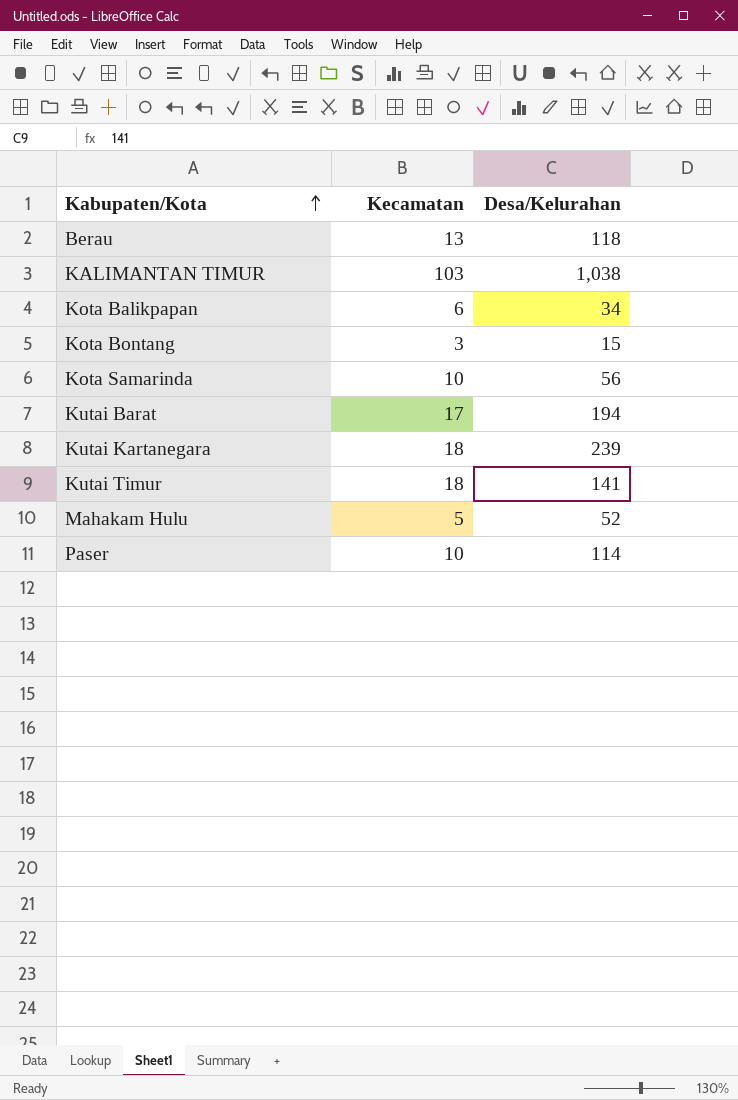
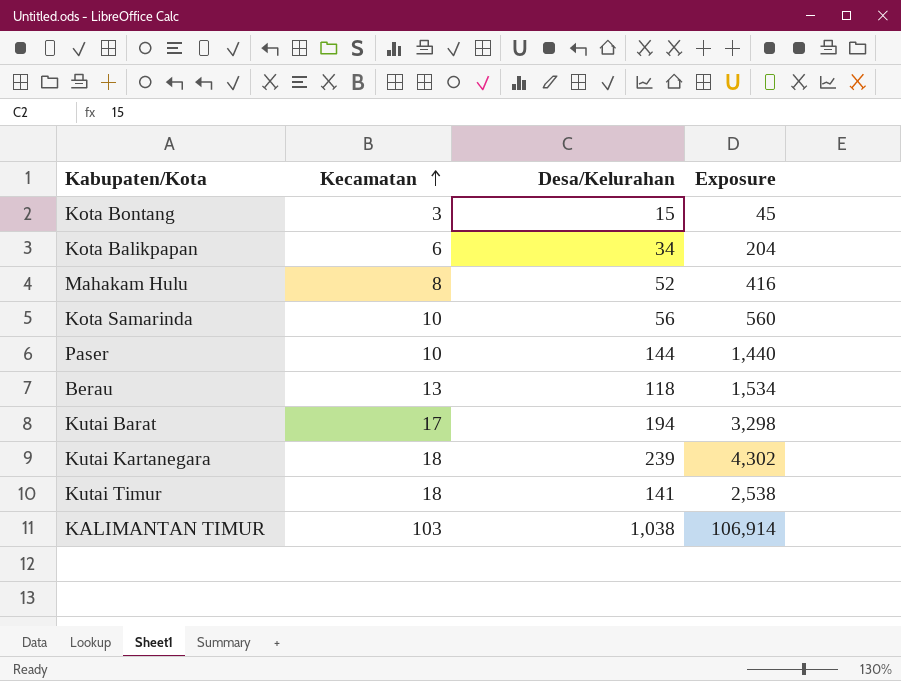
row order: Kabupaten/Kota ascending -> Kecamatan ascending
column Exposure | formula: none -> [Kecamatan] * [Desa/Kelurahan]
Mahakam Hulu | Kecamatan: 5 -> 8
Paser | Desa/Kelurahan: 114 -> 144

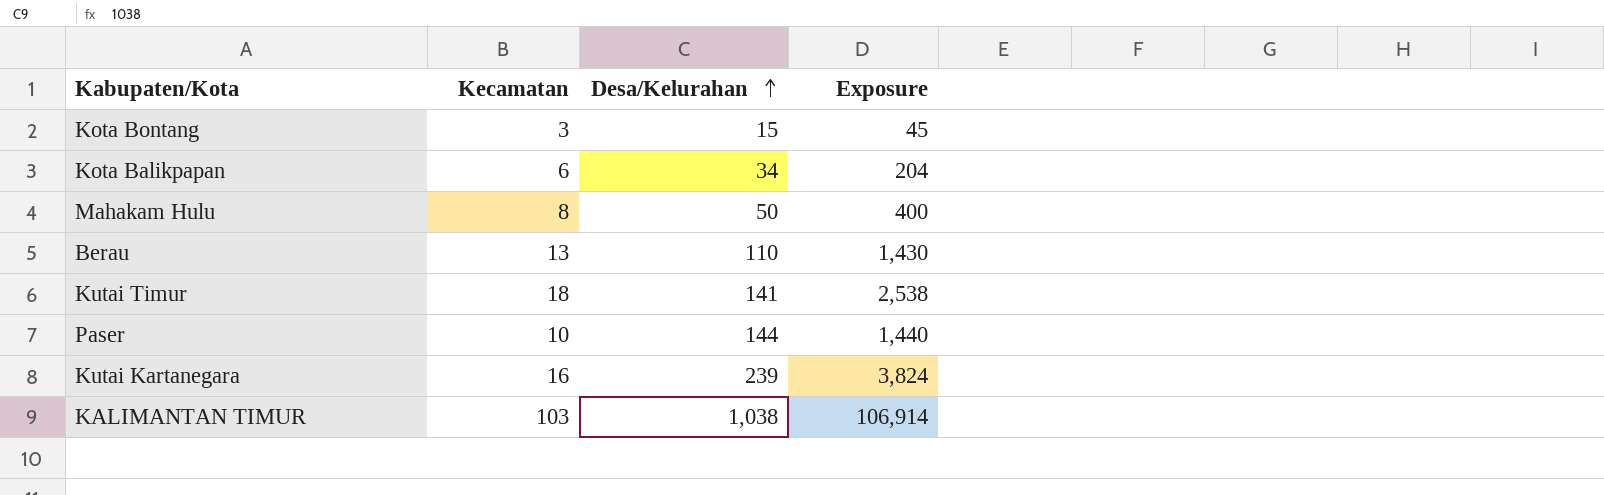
row order: Kecamatan ascending -> Desa/Kelurahan ascending
row Kota Samarinda: 10 | 56 | 560 -> none
row Kutai Barat: 17 | 194 | 3,298 -> none
Mahakam Hulu | Desa/Kelurahan: 52 -> 50
Mahakam Hulu | Exposure: 416 -> 400
Berau | Desa/Kelurahan: 118 -> 110
Berau | Exposure: 1,534 -> 1,430
Kutai Kartanegara | Kecamatan: 18 -> 16
Kutai Kartanegara | Exposure: 4,302 -> 3,824

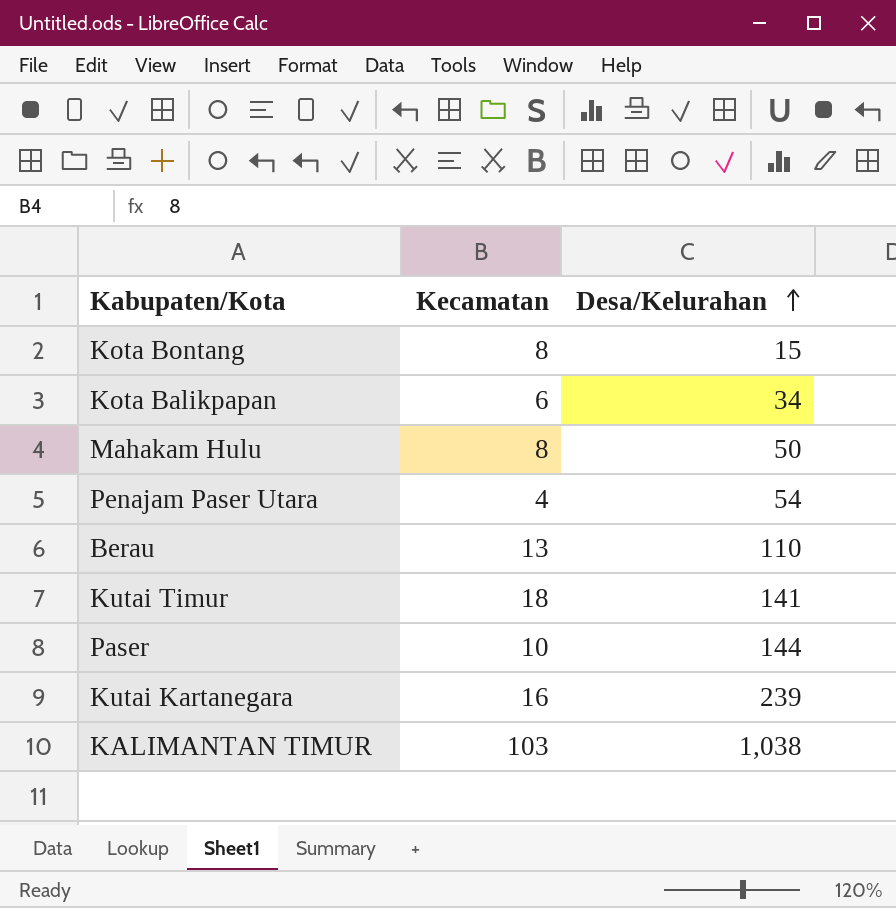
column Exposure | formula: [Kecamatan] * [Desa/Kelurahan] -> none
Kota Bontang | Kecamatan: 3 -> 8
row Penajam Paser Utara: none -> 4 | 54

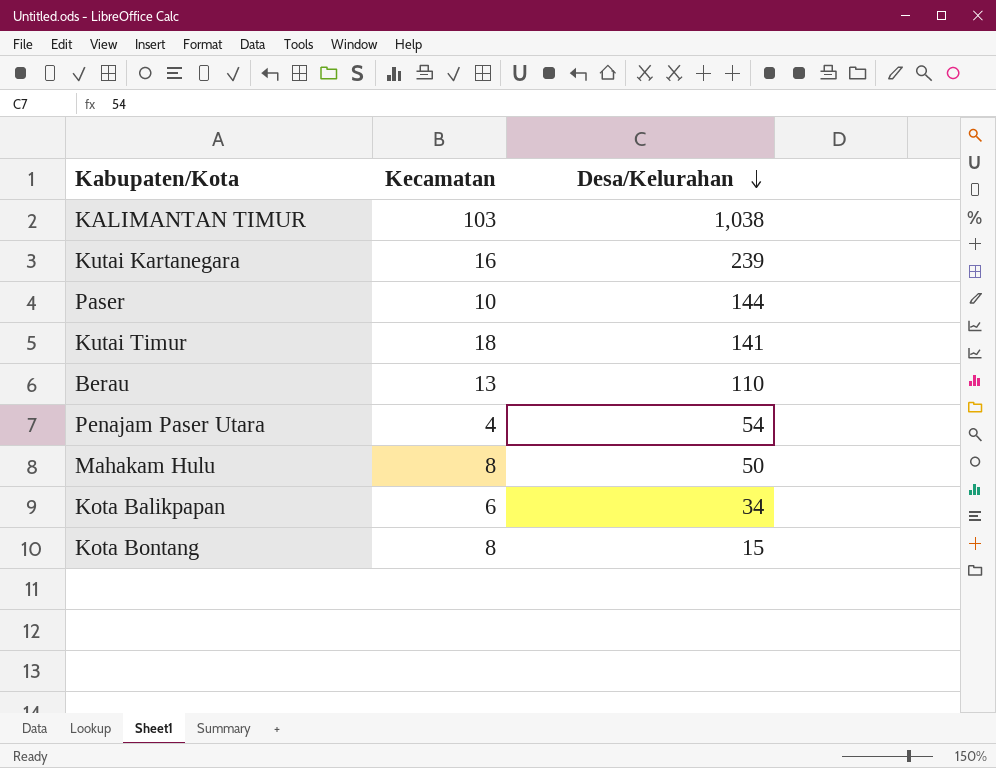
row order: Desa/Kelurahan ascending -> Desa/Kelurahan descending

